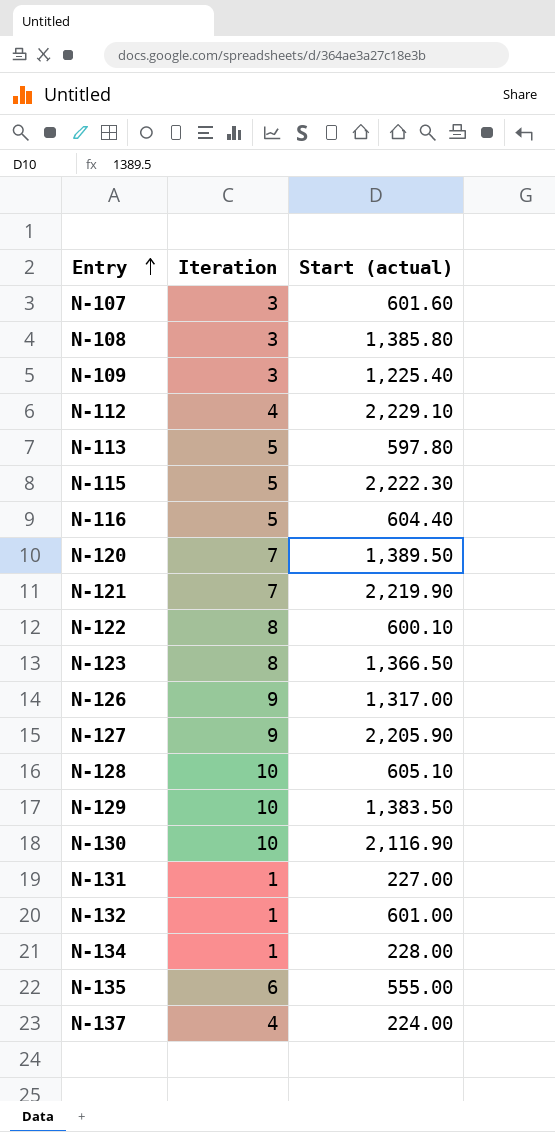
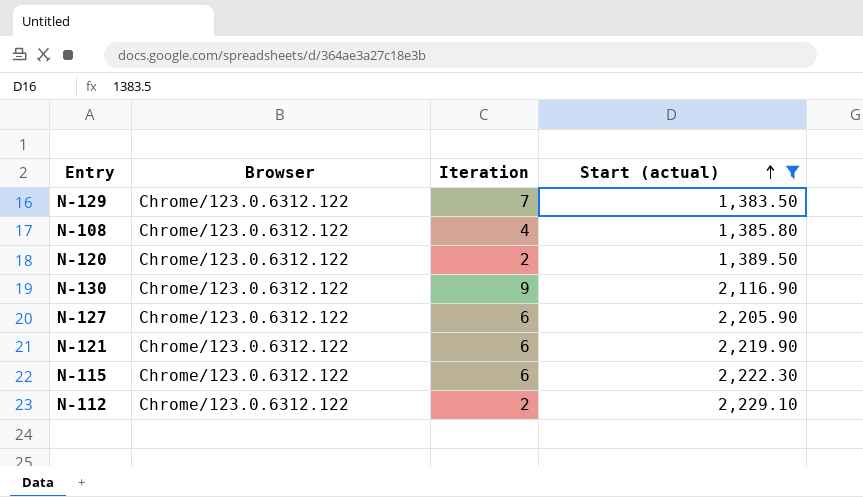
filter: none -> Start (actual) >= 1,383.50
row order: Entry ascending -> Start (actual) ascending
column Browser | position: none -> 2
N-129 | Iteration: 10 -> 7
N-108 | Iteration: 3 -> 4
N-120 | Iteration: 7 -> 2
N-130 | Iteration: 10 -> 9
N-127 | Iteration: 9 -> 6
N-121 | Iteration: 7 -> 6
N-115 | Iteration: 5 -> 6
N-112 | Iteration: 4 -> 2

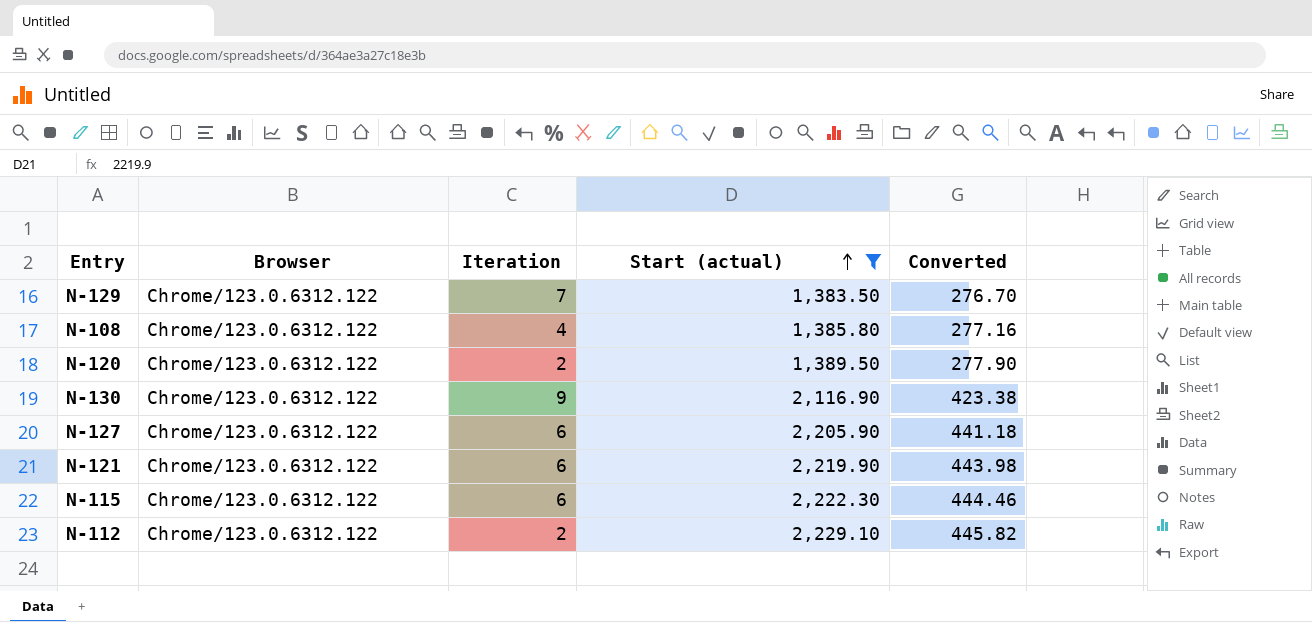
column Converted | formula: none -> [Start (actual)] * 0.2

